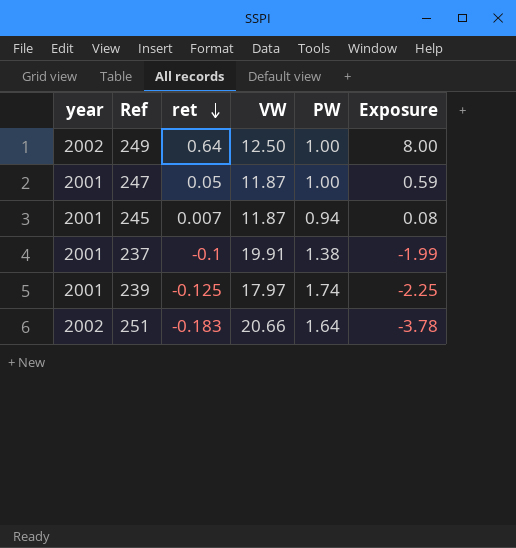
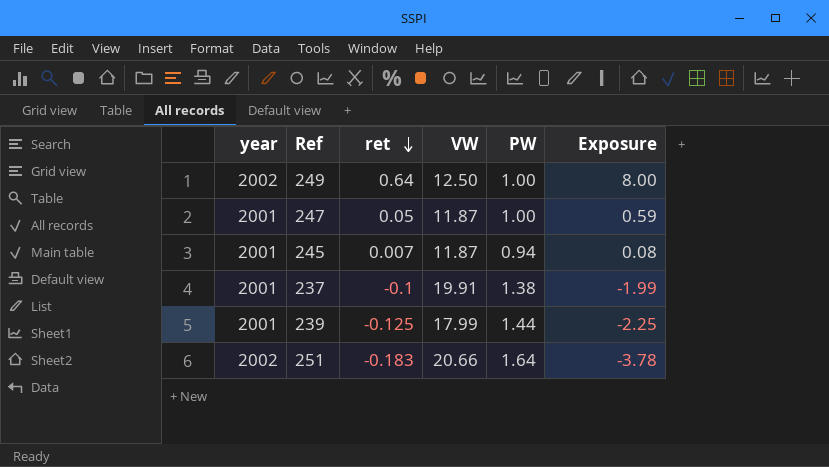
239 | VW: 17.97 -> 17.99
239 | PW: 1.74 -> 1.44

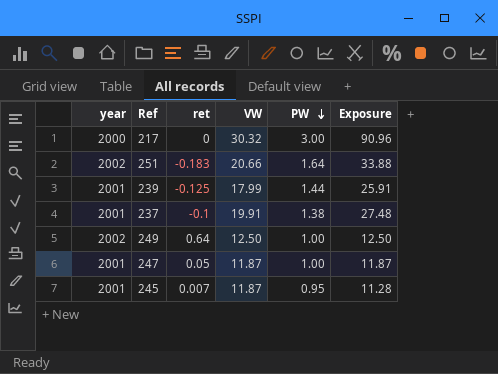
row order: ret descending -> PW descending
column Exposure | formula: [ret] * [VW] -> [VW] * [PW]
row 217: none -> 2000 | 0 | 30.32 | 3.00 | 90.96
245 | PW: 0.94 -> 0.95

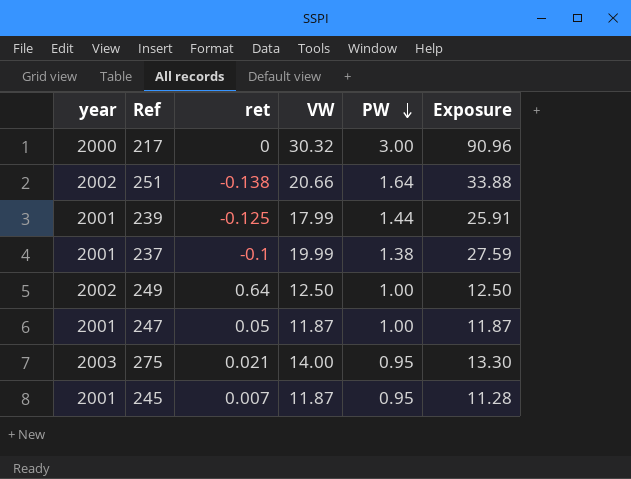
251 | ret: -0.183 -> -0.138
237 | VW: 19.91 -> 19.99
237 | Exposure: 27.48 -> 27.59
row 275: none -> 2003 | 0.021 | 14.00 | 0.95 | 13.30

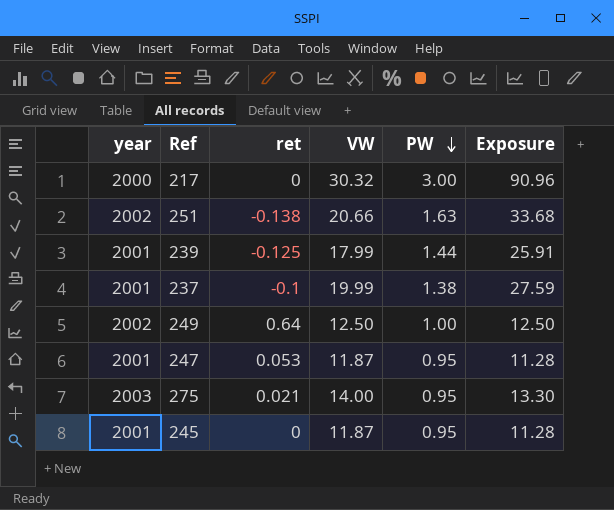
251 | PW: 1.64 -> 1.63
251 | Exposure: 33.88 -> 33.68
247 | ret: 0.05 -> 0.053
247 | PW: 1.00 -> 0.95
247 | Exposure: 11.87 -> 11.28
245 | ret: 0.007 -> 0

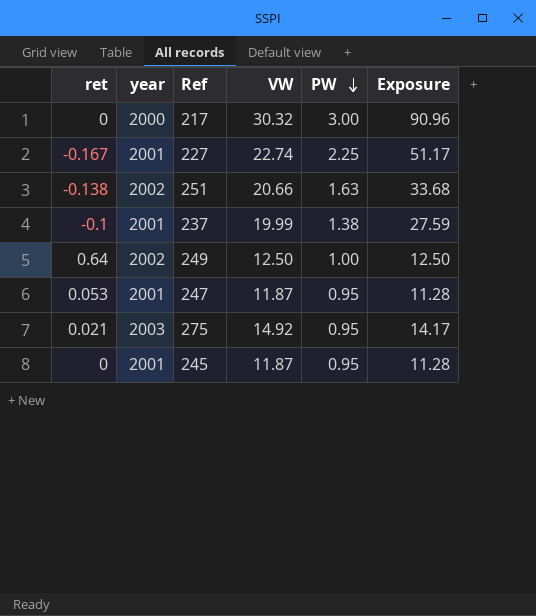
column ret | position: 3 -> 1
row 239: 2001 | -0.125 | 17.99 | 1.44 | 25.91 -> none
row 227: none -> -0.167 | 2001 | 22.74 | 2.25 | 51.17
275 | VW: 14.00 -> 14.92
275 | Exposure: 13.30 -> 14.17

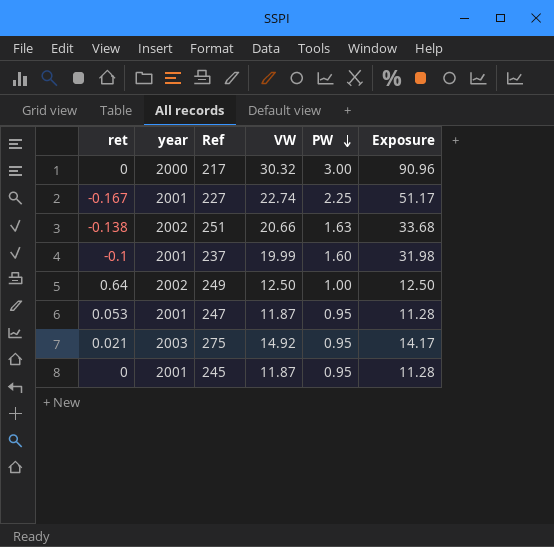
237 | PW: 1.38 -> 1.60
237 | Exposure: 27.59 -> 31.98

